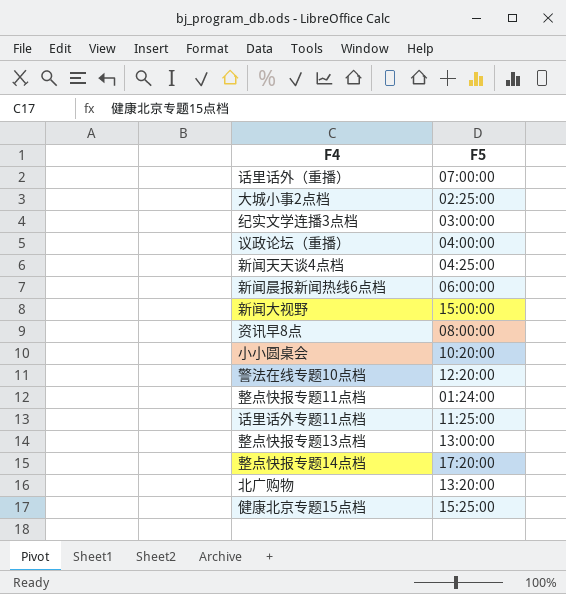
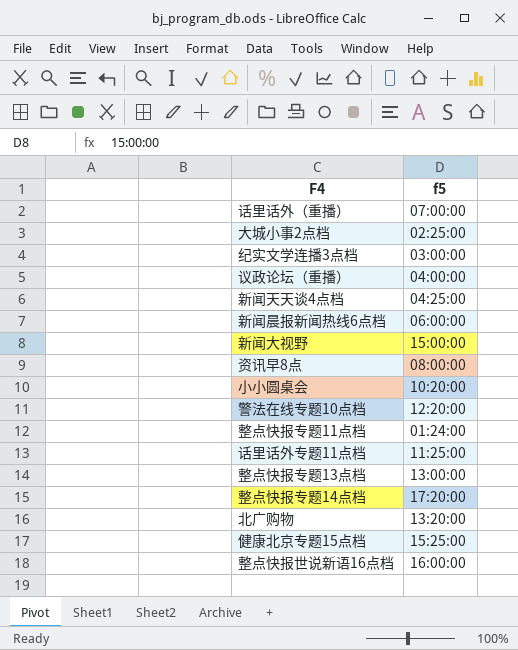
column name: F5 -> f5
row 整点快报世说新语16点档: none -> 16:00:00

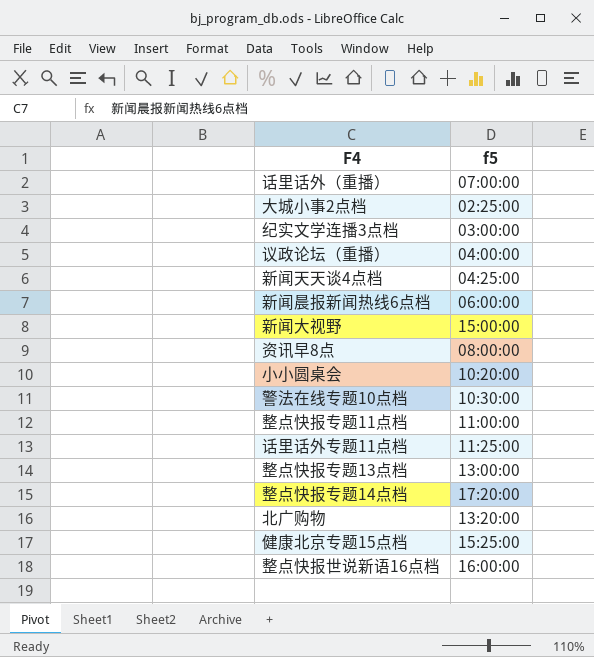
警法在线专题10点档 | f5: 12:20:00 -> 10:30:00
整点快报专题11点档 | f5: 01:24:00 -> 11:00:00

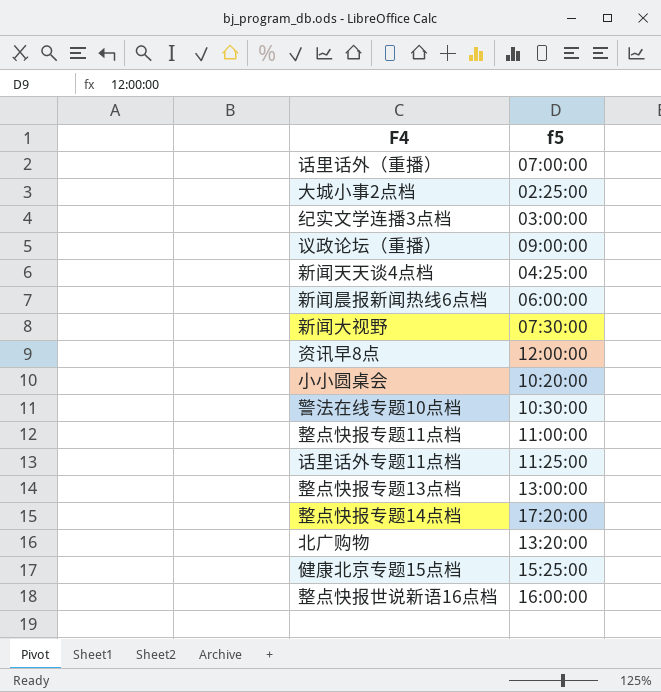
议政论坛（重播） | f5: 04:00:00 -> 09:00:00
新闻大视野 | f5: 15:00:00 -> 07:30:00
资讯早8点 | f5: 08:00:00 -> 12:00:00

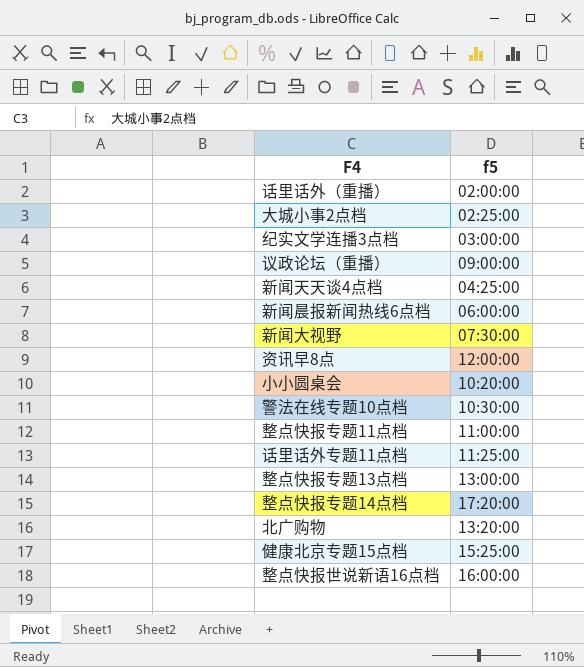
话里话外（重播） | f5: 07:00:00 -> 02:00:00

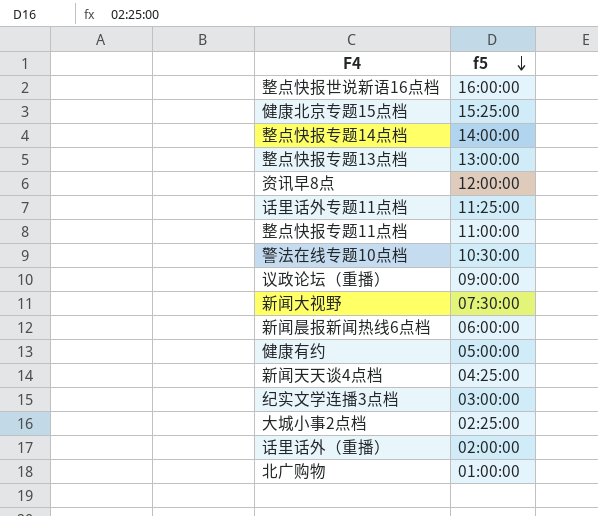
row order: none -> f5 descending
row 小小圆桌会: 10:20:00 -> none
整点快报专题14点档 | f5: 17:20:00 -> 14:00:00
row 健康有约: none -> 05:00:00
北广购物 | f5: 13:20:00 -> 01:00:00

